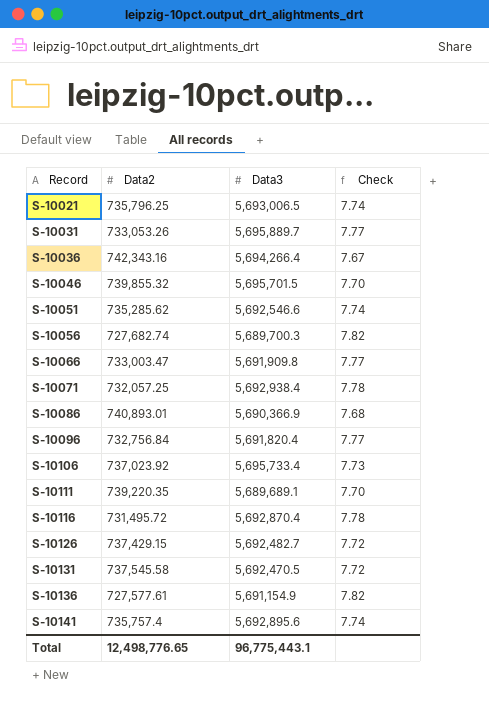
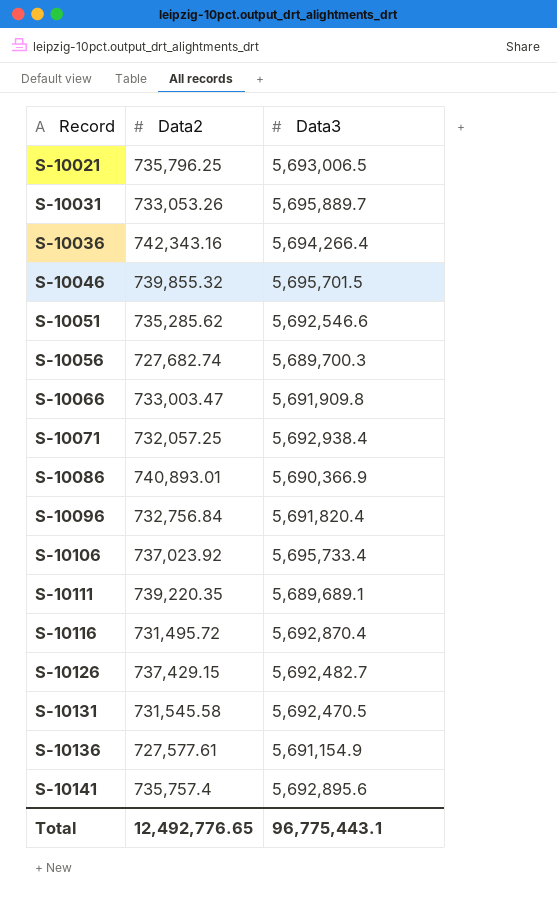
column Check | formula: [Data3] / [Data2] -> none
S-10131 | Data2: 737,545.58 -> 731,545.58
Total | Data2: 12,498,776.65 -> 12,492,776.65

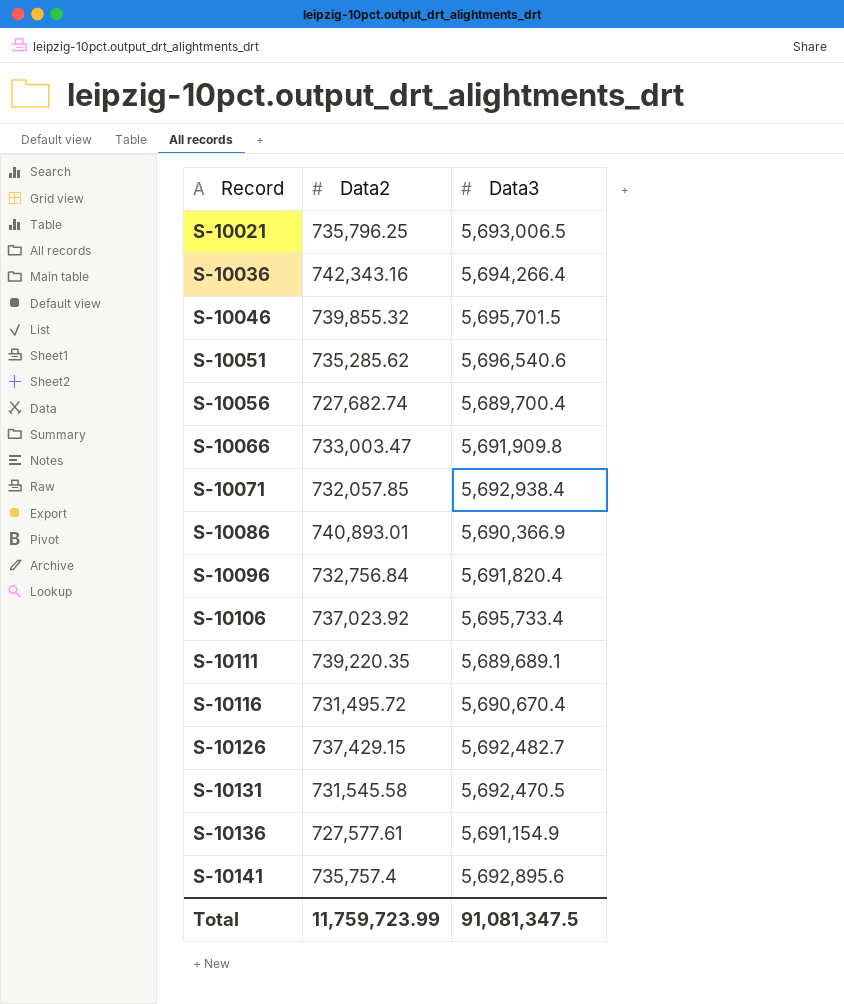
row S-10031: 733,053.26 | 5,695,889.7 -> none
S-10051 | Data3: 5,692,546.6 -> 5,696,540.6
S-10056 | Data3: 5,689,700.3 -> 5,689,700.4
S-10071 | Data2: 732,057.25 -> 732,057.85
S-10116 | Data3: 5,692,870.4 -> 5,690,670.4
Total | Data2: 12,492,776.65 -> 11,759,723.99
Total | Data3: 96,775,443.1 -> 91,081,347.5

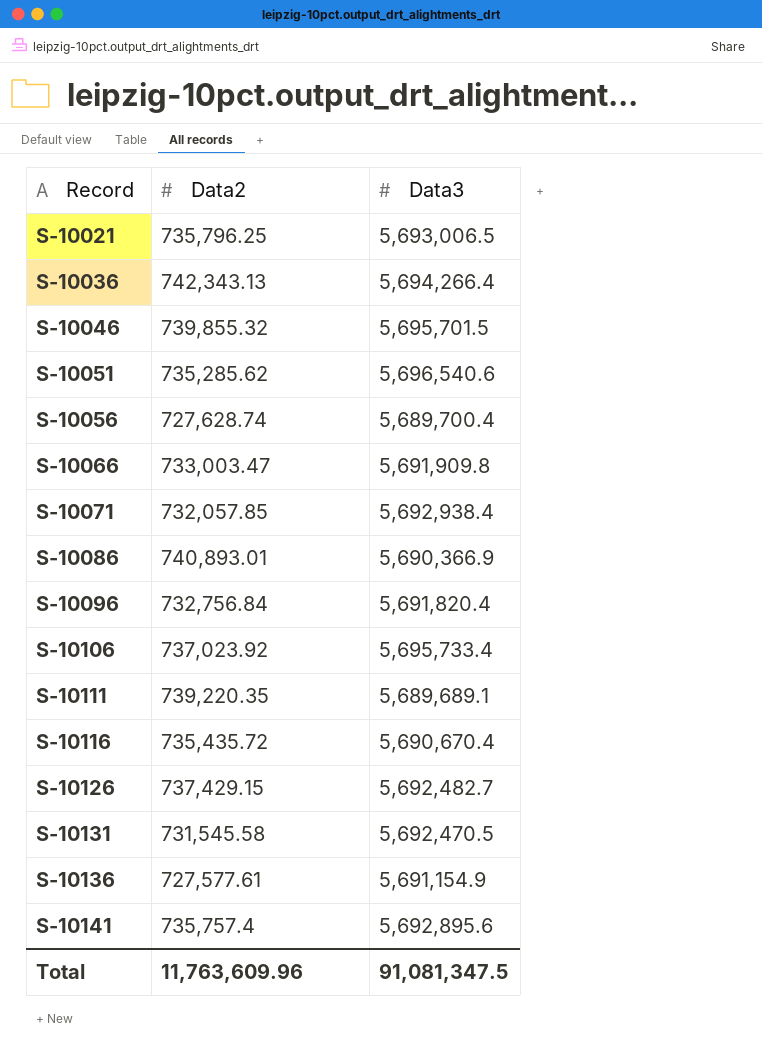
S-10036 | Data2: 742,343.16 -> 742,343.13
S-10056 | Data2: 727,682.74 -> 727,628.74
S-10116 | Data2: 731,495.72 -> 735,435.72
Total | Data2: 11,759,723.99 -> 11,763,609.96

